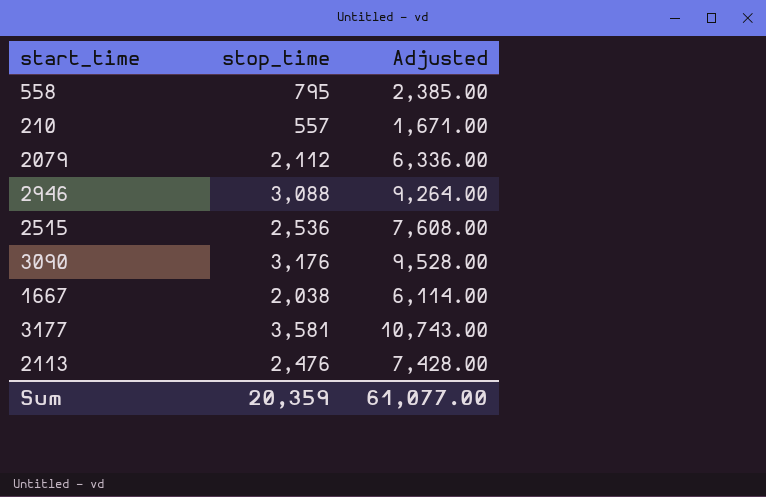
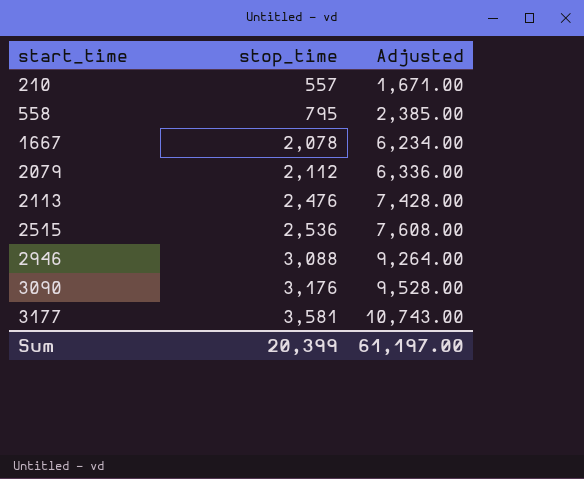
row order: none -> start_time ascending
1667 | stop_time: 2,038 -> 2,078
1667 | Adjusted: 6,114.00 -> 6,234.00
Sum | stop_time: 20,359 -> 20,399
Sum | Adjusted: 61,077.00 -> 61,197.00

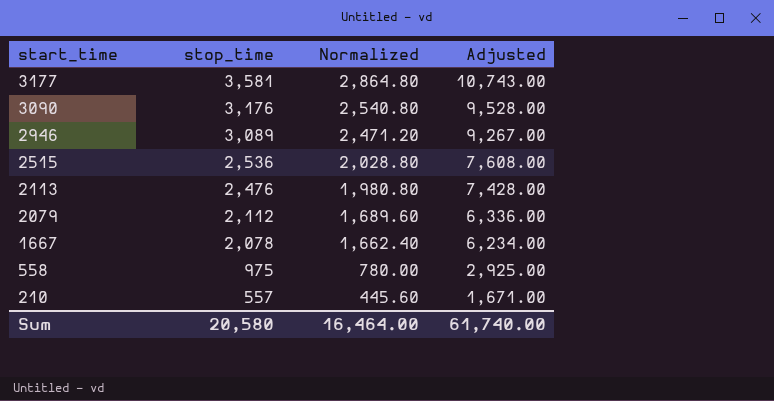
row order: start_time ascending -> start_time descending
column Normalized | formula: none -> [stop_time] * 0.8
2946 | stop_time: 3,088 -> 3,089
2946 | Adjusted: 9,264.00 -> 9,267.00
558 | stop_time: 795 -> 975
558 | Adjusted: 2,385.00 -> 2,925.00
Sum | stop_time: 20,399 -> 20,580
Sum | Adjusted: 61,197.00 -> 61,740.00

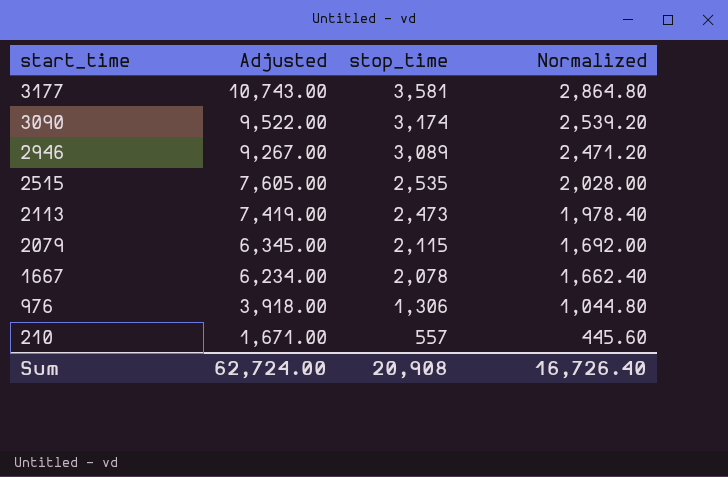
column Adjusted | position: 4 -> 2
row 558: 975 | 780.00 | 2,925.00 -> none
3090 | Adjusted: 9,528.00 -> 9,522.00
3090 | stop_time: 3,176 -> 3,174
3090 | Normalized: 2,540.80 -> 2,539.20
2515 | Adjusted: 7,608.00 -> 7,605.00
2515 | stop_time: 2,536 -> 2,535
2515 | Normalized: 2,028.80 -> 2,028.00
2113 | Adjusted: 7,428.00 -> 7,419.00
2113 | stop_time: 2,476 -> 2,473
2113 | Normalized: 1,980.80 -> 1,978.40
2079 | Adjusted: 6,336.00 -> 6,345.00
2079 | stop_time: 2,112 -> 2,115
2079 | Normalized: 1,689.60 -> 1,692.00
row 976: none -> 3,918.00 | 1,306 | 1,044.80
Sum | Adjusted: 61,740.00 -> 62,724.00
Sum | stop_time: 20,580 -> 20,908
Sum | Normalized: 16,464.00 -> 16,726.40

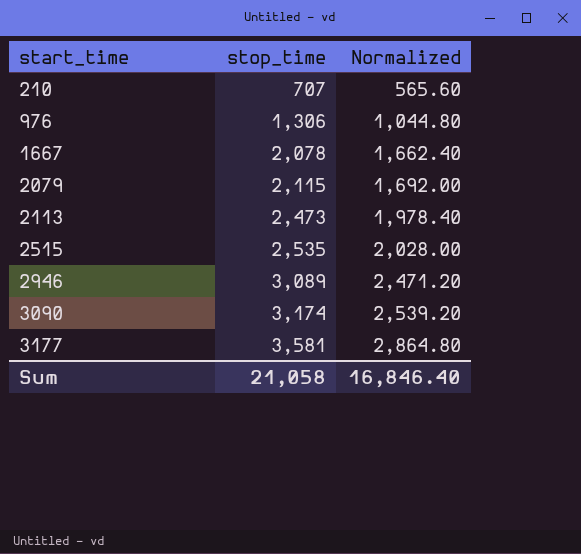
row order: start_time descending -> start_time ascending
column Adjusted | formula: [stop_time] * 3 -> none
210 | stop_time: 557 -> 707
210 | Normalized: 445.60 -> 565.60
Sum | stop_time: 20,908 -> 21,058
Sum | Normalized: 16,726.40 -> 16,846.40

